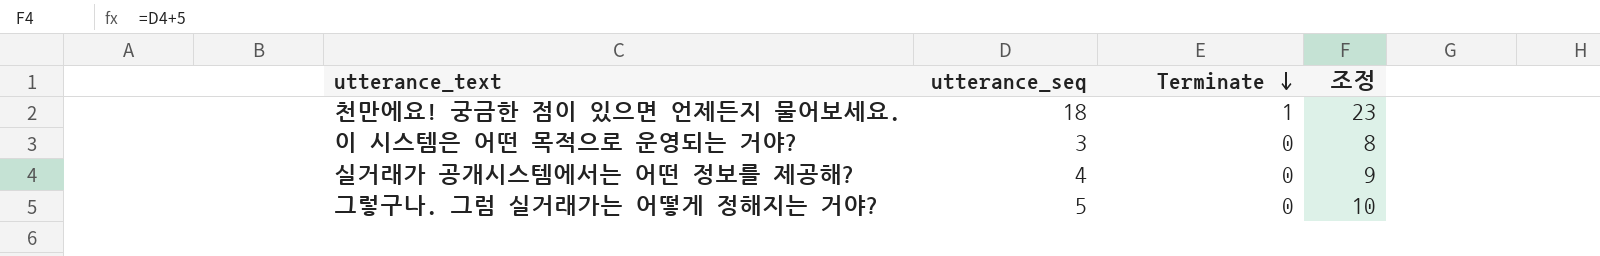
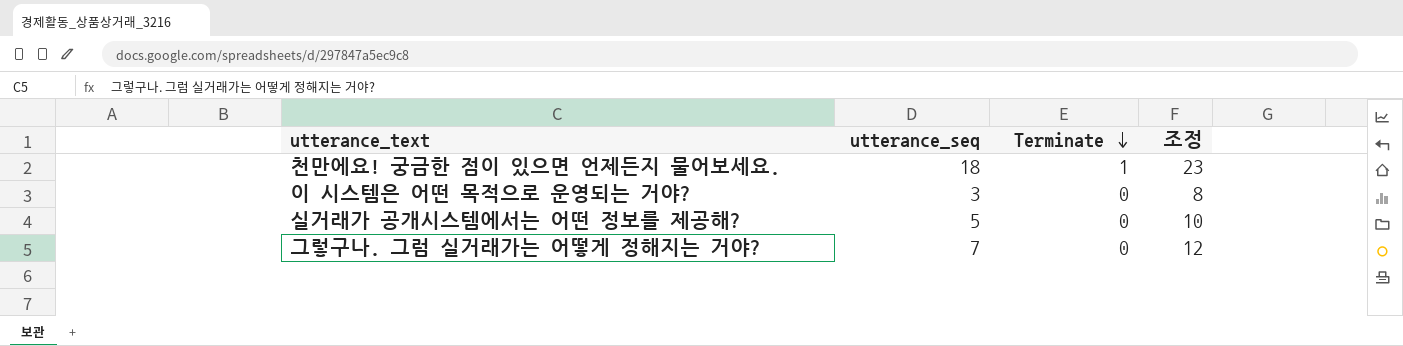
실거래가 공개시스템에서는 어떤 정보를 제공해? | utterance_seq: 4 -> 5
실거래가 공개시스템에서는 어떤 정보를 제공해? | 조정: 9 -> 10
그렇구나. 그럼 실거래가는 어떻게 정해지는 거야? | utterance_seq: 5 -> 7
그렇구나. 그럼 실거래가는 어떻게 정해지는 거야? | 조정: 10 -> 12

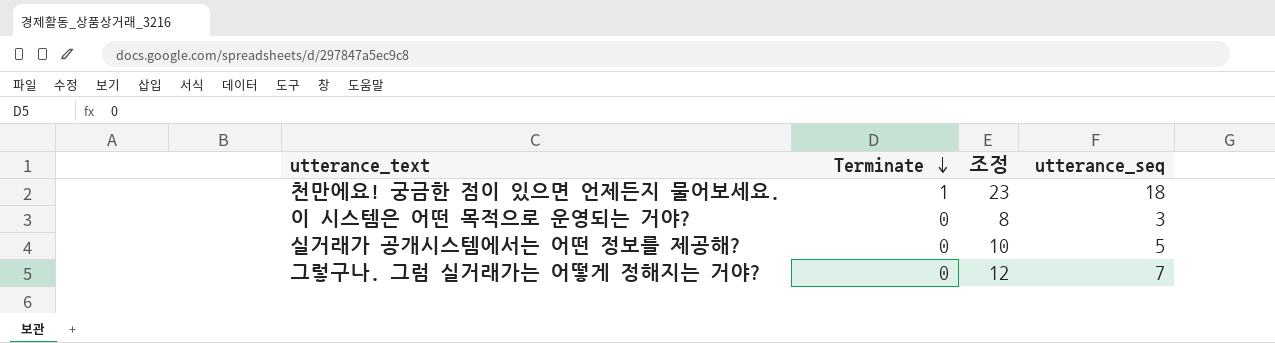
column utterance_seq | position: 2 -> 4

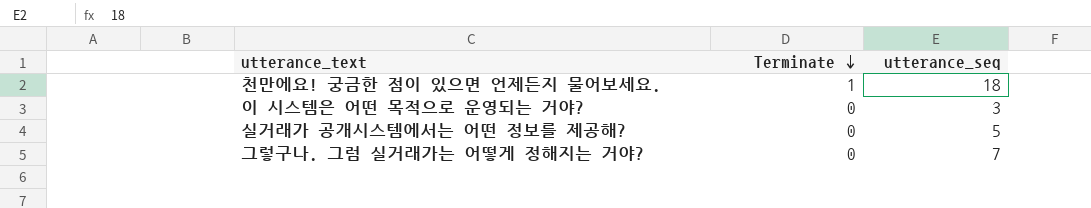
column 조정 | formula: [utterance_seq] + 5 -> none

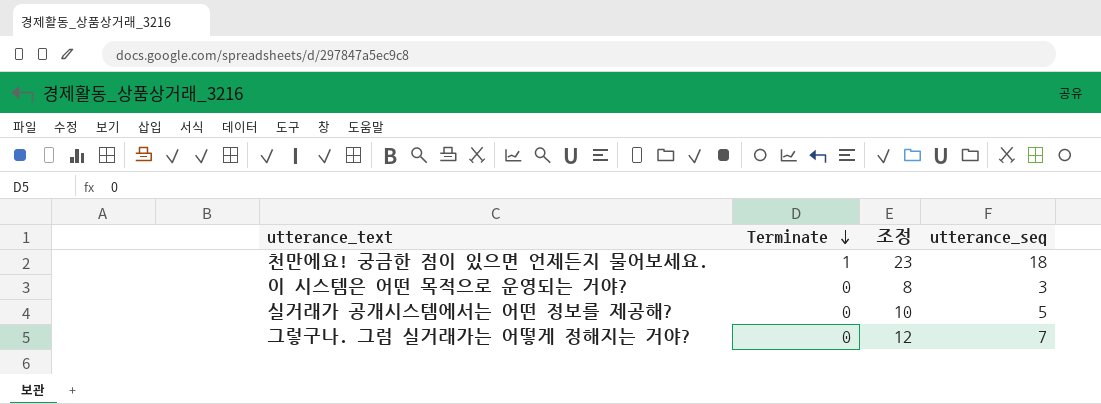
column 조정 | formula: none -> [utterance_seq] + 5

